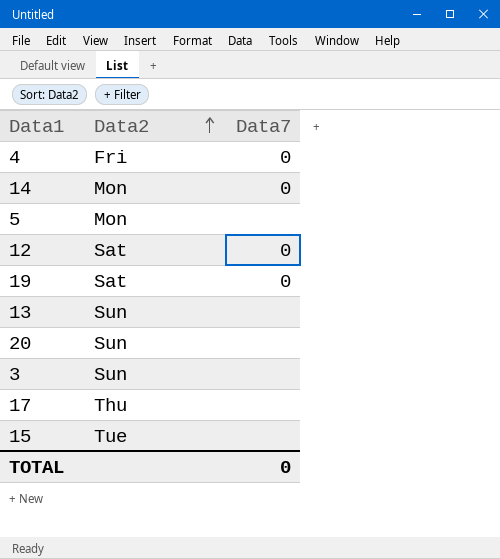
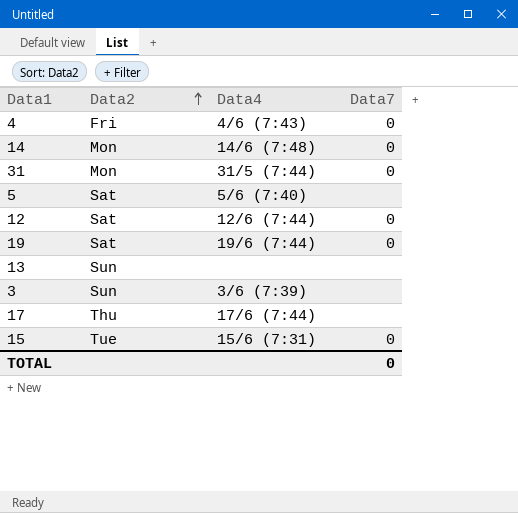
column Data4 | position: none -> 3
row 20: Sun | none -> none
row 31: none -> Mon | 31/5 (7:44) | 0
5 | Data2: Mon -> Sat
15 | Data7: none -> 0

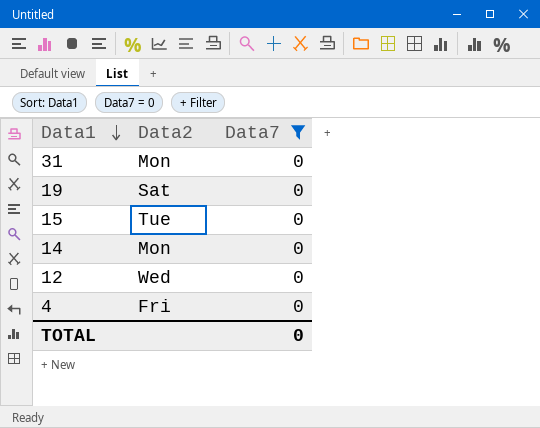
filter: none -> Data7 = 0
row order: Data2 ascending -> Data1 descending
column Data4 | position: 3 -> none
12 | Data2: Sat -> Wed

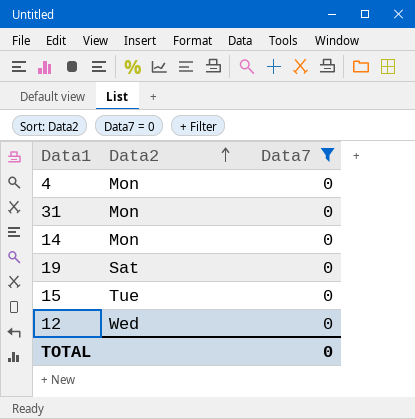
row order: Data1 descending -> Data2 ascending
4 | Data2: Fri -> Mon

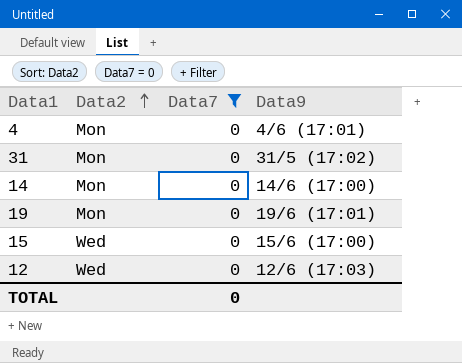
column Data9 | position: none -> 4
19 | Data2: Sat -> Mon
15 | Data2: Tue -> Wed

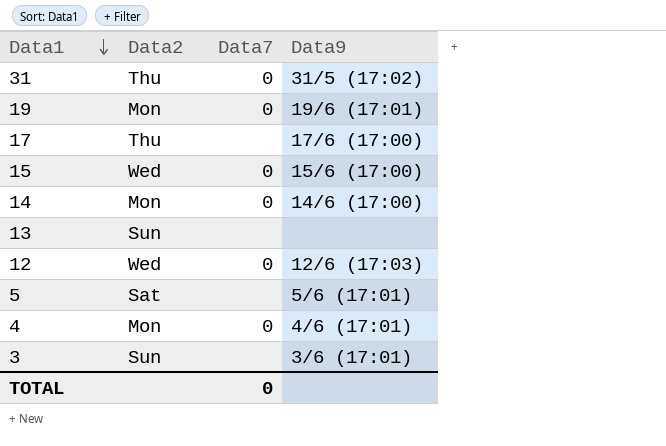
filter: Data7 = 0 -> none
row order: Data2 ascending -> Data1 descending
31 | Data2: Mon -> Thu

